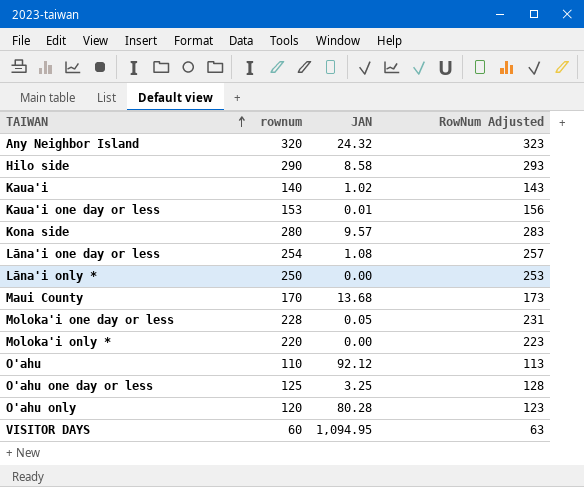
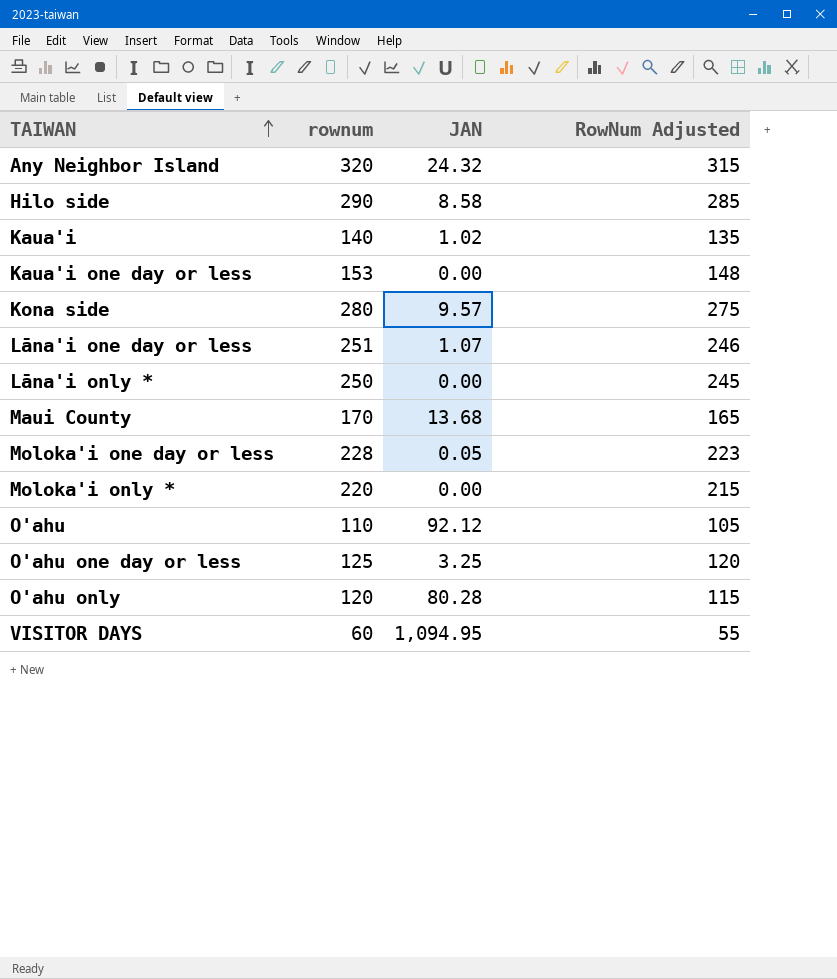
column RowNum Adjusted | formula: [rownum] + 3 -> [rownum] - 5
Kaua'i one day or less | JAN: 0.01 -> 0.00
Lāna'i one day or less | rownum: 254 -> 251
Lāna'i one day or less | JAN: 1.08 -> 1.07

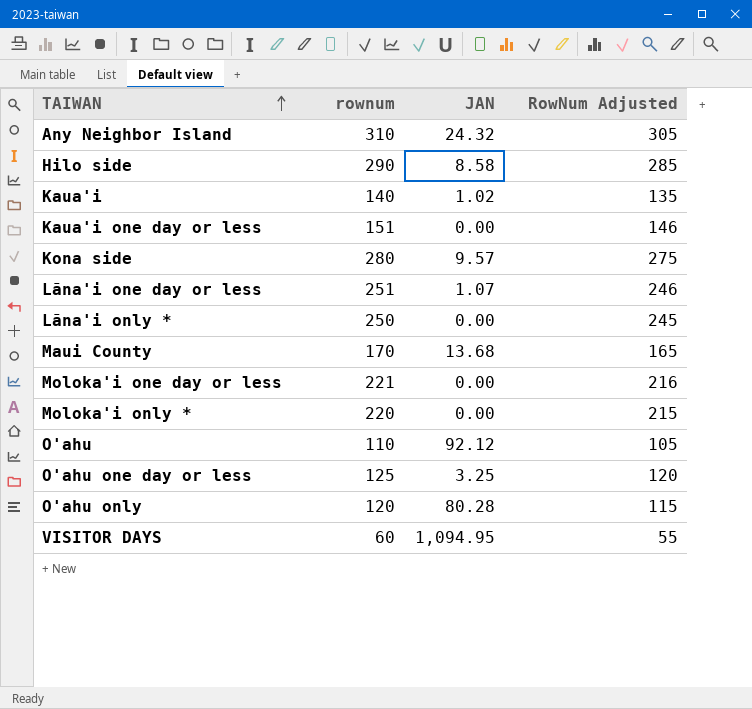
Any Neighbor Island | rownum: 320 -> 310
Any Neighbor Island | RowNum Adjusted: 315 -> 305
Kaua'i one day or less | rownum: 153 -> 151
Kaua'i one day or less | RowNum Adjusted: 148 -> 146
Moloka'i one day or less | rownum: 228 -> 221
Moloka'i one day or less | JAN: 0.05 -> 0.00
Moloka'i one day or less | RowNum Adjusted: 223 -> 216

